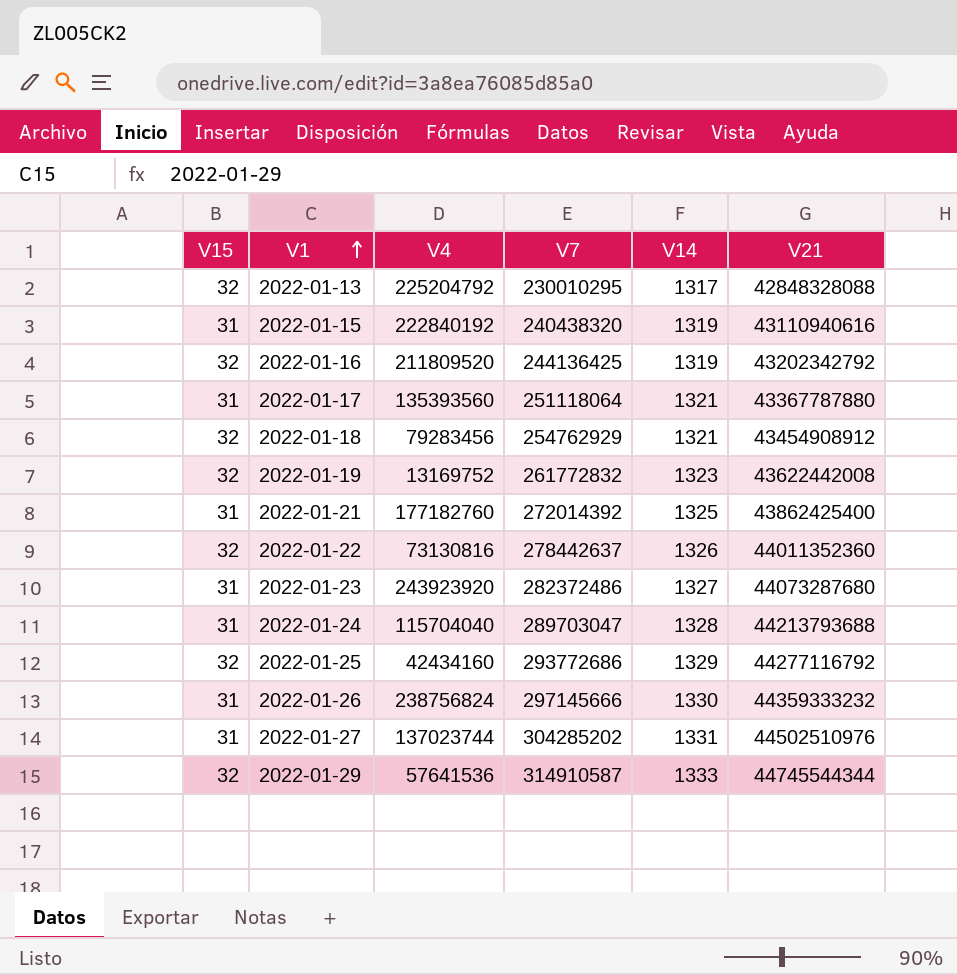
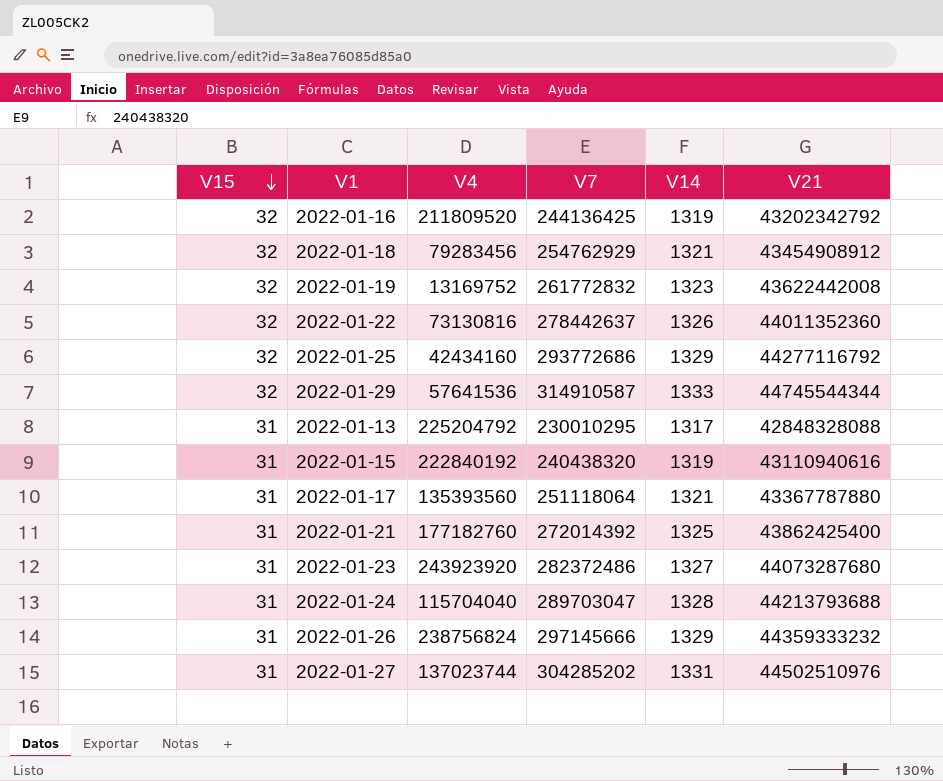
row order: V1 ascending -> V15 descending
2022-01-13 | V15: 32 -> 31
2022-01-26 | V14: 1330 -> 1329

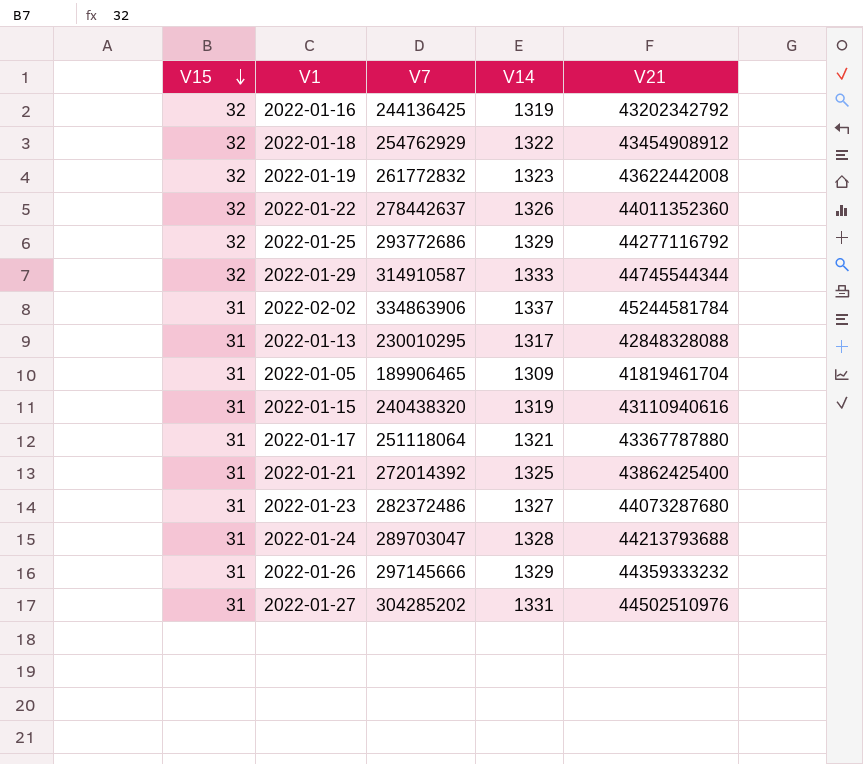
column V4 | position: 3 -> none
2022-01-18 | V14: 1321 -> 1322
row 2022-02-02: none -> 31 | 334863906 | 1337 | 45244581784
row 2022-01-05: none -> 31 | 189906465 | 1309 | 41819461704

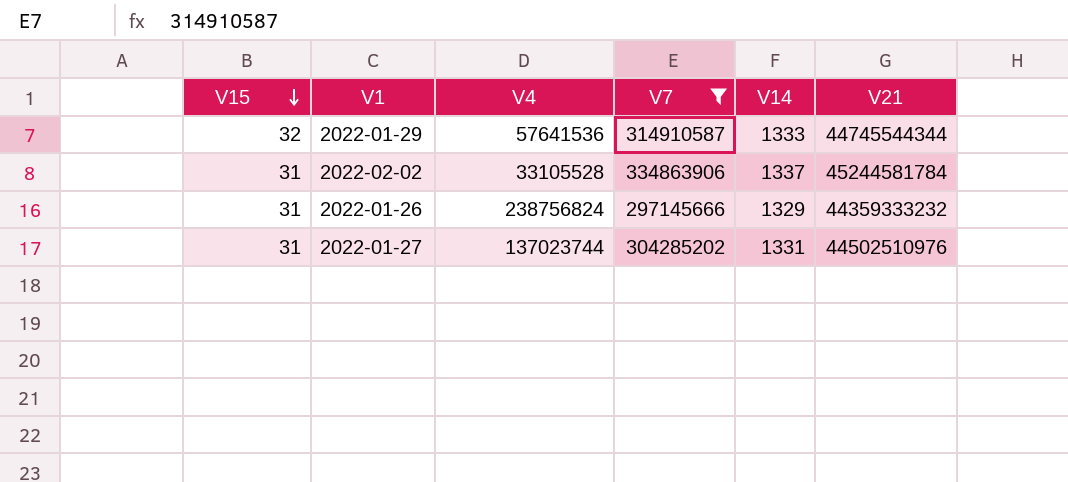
filter: none -> V7 >= 297145666
column V4 | position: none -> 3

